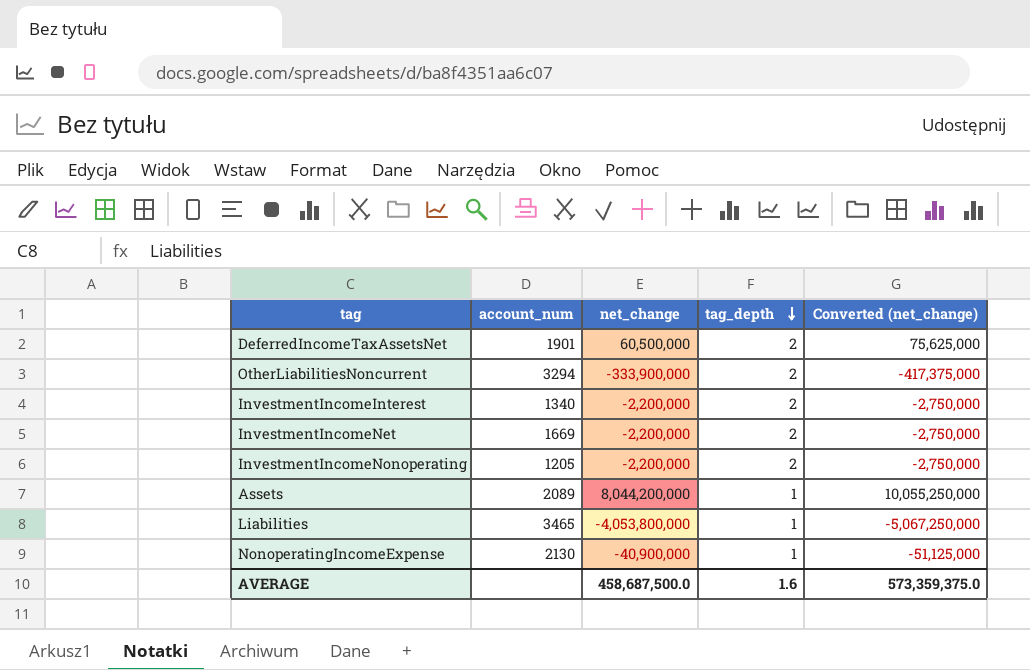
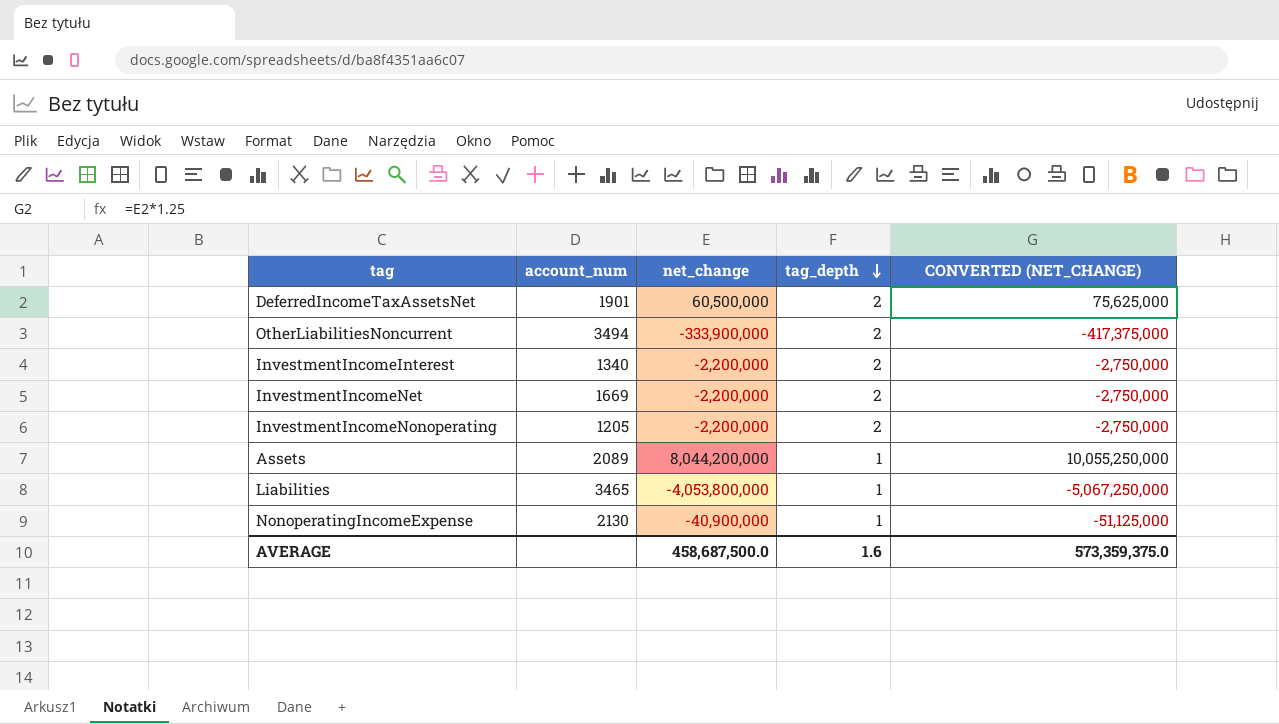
column name: Converted (net_change) -> CONVERTED (NET_CHANGE)
OtherLiabilitiesNoncurrent | account_num: 3294 -> 3494

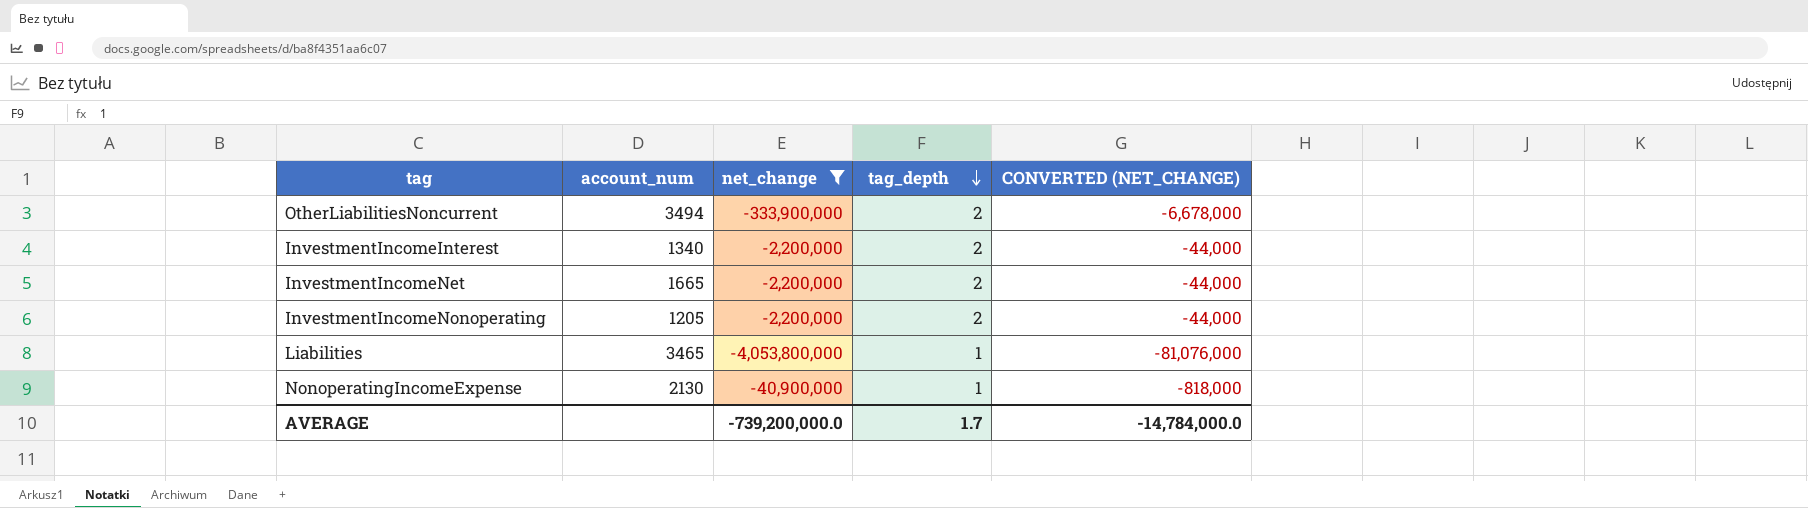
filter: none -> net_change <= -2,200,000
column CONVERTED (NET_CHANGE) | formula: [net_change] * 1.25 -> [net_change] * 0.02
InvestmentIncomeNet | account_num: 1669 -> 1665
AVERAGE | net_change: 458,687,500.0 -> -739,200,000.0
AVERAGE | tag_depth: 1.6 -> 1.7
AVERAGE | CONVERTED (NET_CHANGE): 573,359,375.0 -> -14,784,000.0

